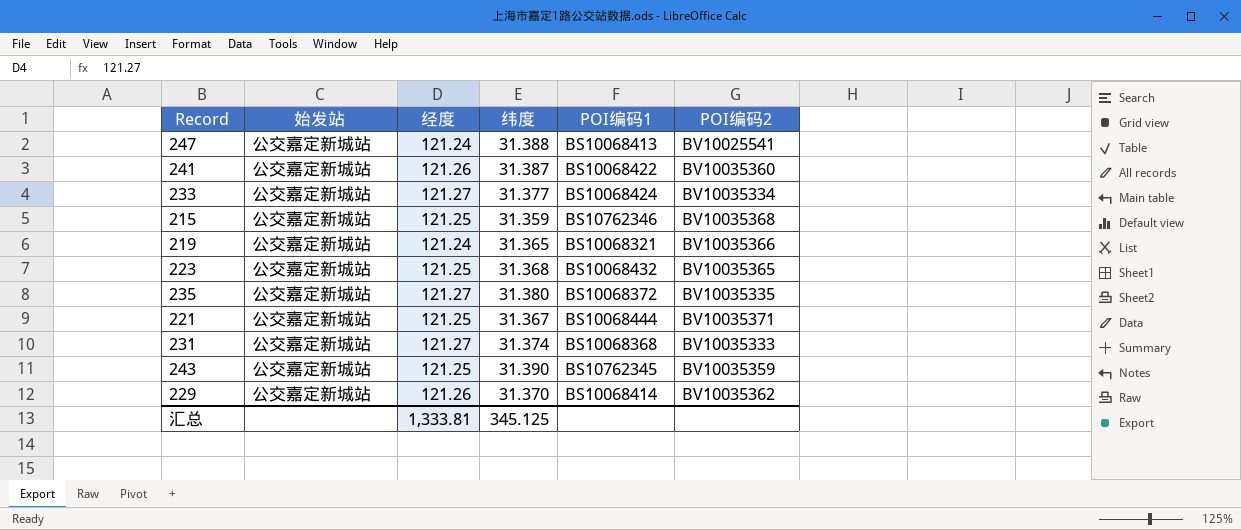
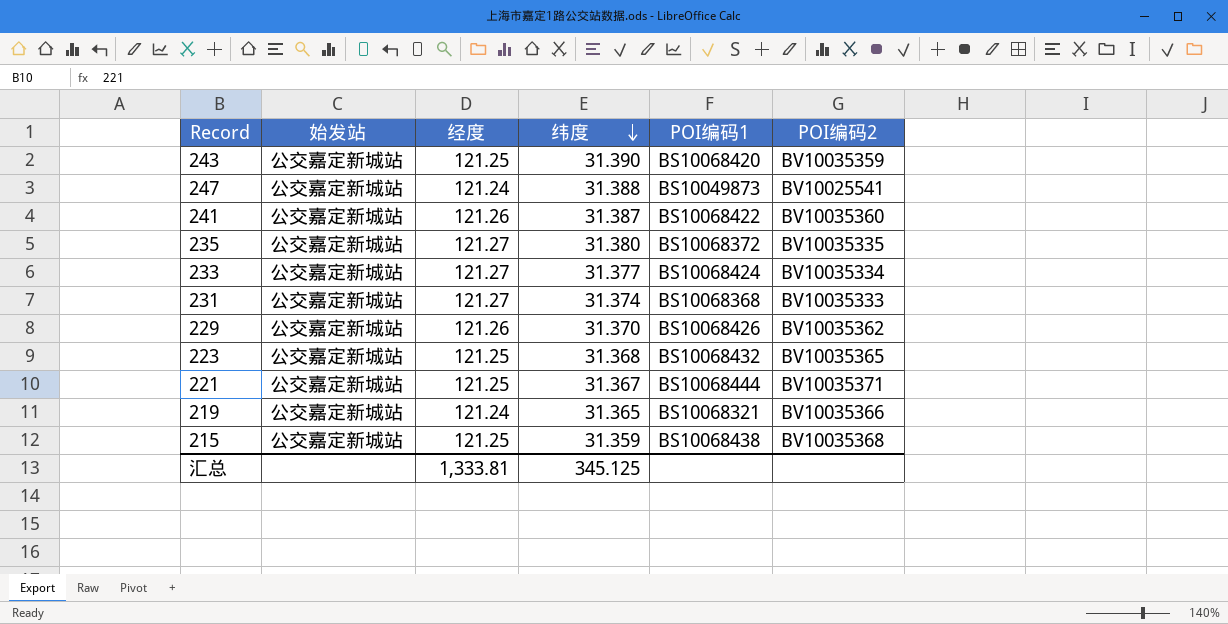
row order: none -> 纬度 descending
243 | POI编码1: BS10762345 -> BS10068420
247 | POI编码1: BS10068413 -> BS10049873
229 | POI编码1: BS10068414 -> BS10068426
215 | POI编码1: BS10762346 -> BS10068438

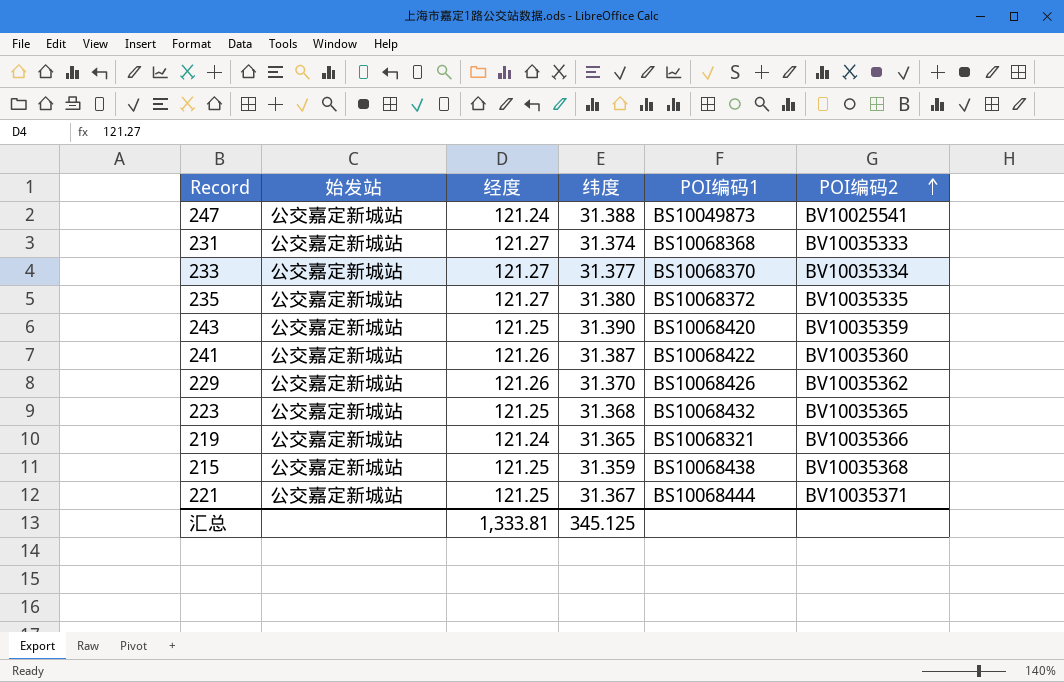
row order: 纬度 descending -> POI编码2 ascending
233 | POI编码1: BS10068424 -> BS10068370

